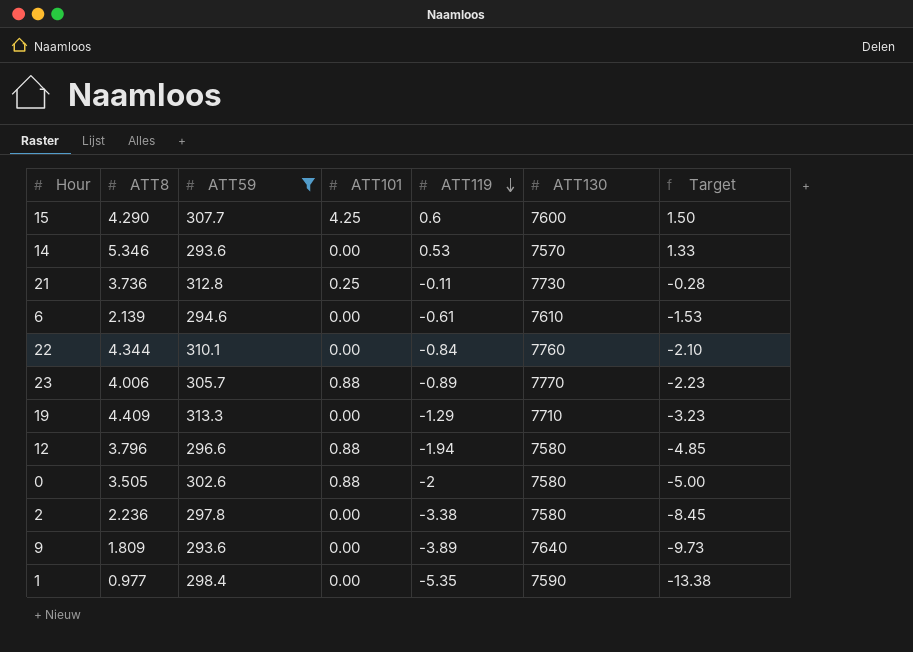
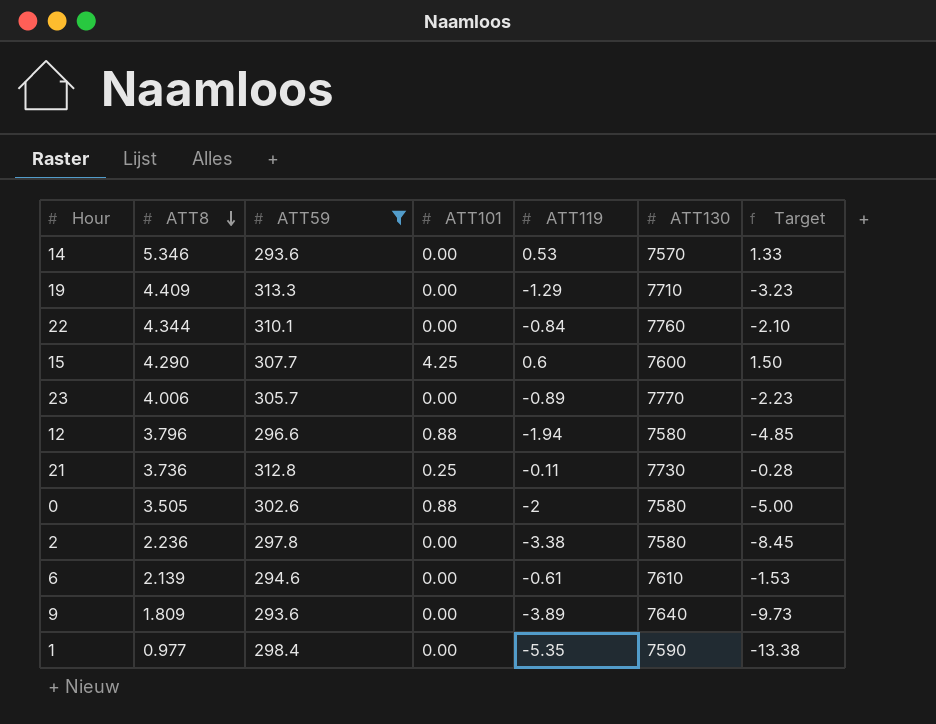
row order: ATT119 descending -> ATT8 descending
23 | ATT101: 0.88 -> 0.00

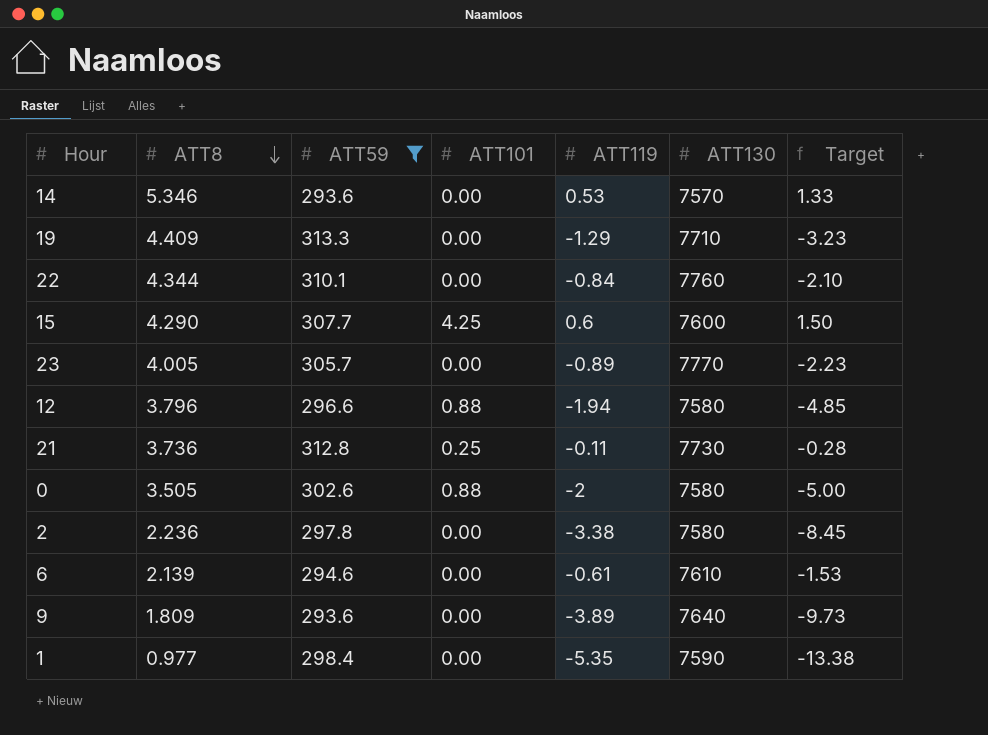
23 | ATT8: 4.006 -> 4.005

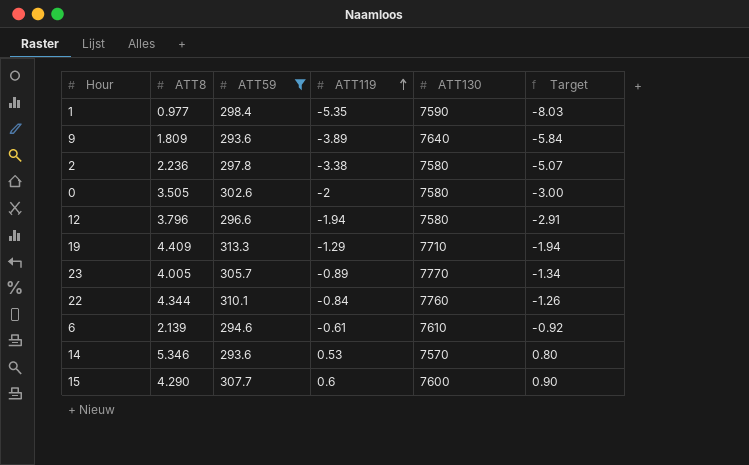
row order: ATT8 descending -> ATT119 ascending
column ATT101 | position: 4 -> none
column Target | formula: [ATT119] * 2.5 -> [ATT119] * 1.5
row 21: 3.736 | 312.8 | 0.25 | -0.11 | 7730 | -0.28 -> none

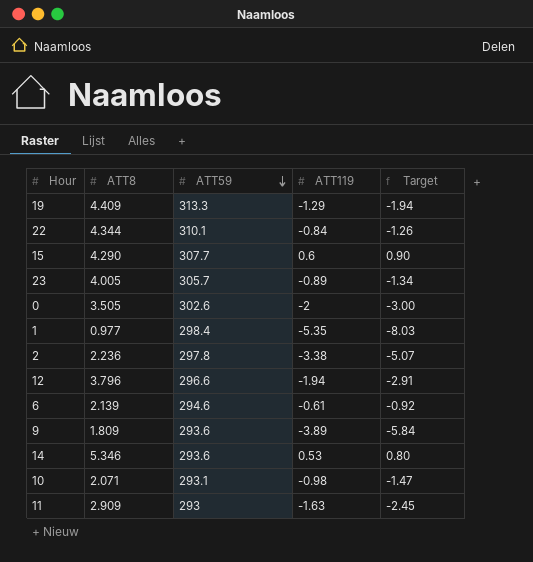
filter: ATT59 >= 293.6 -> none
row order: ATT119 ascending -> ATT59 descending
column ATT130 | position: 5 -> none

